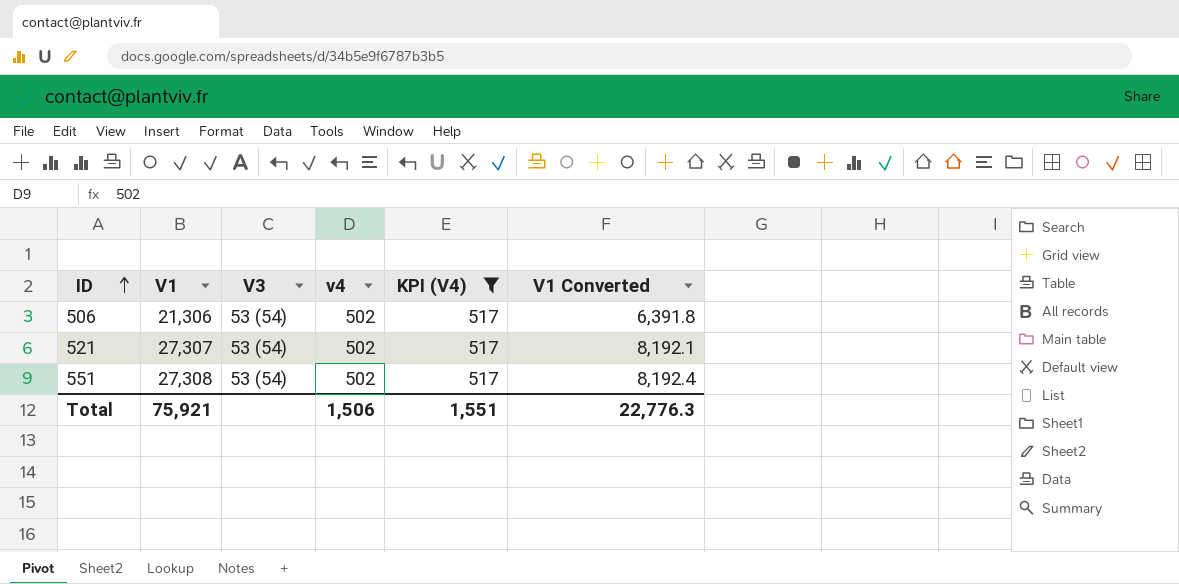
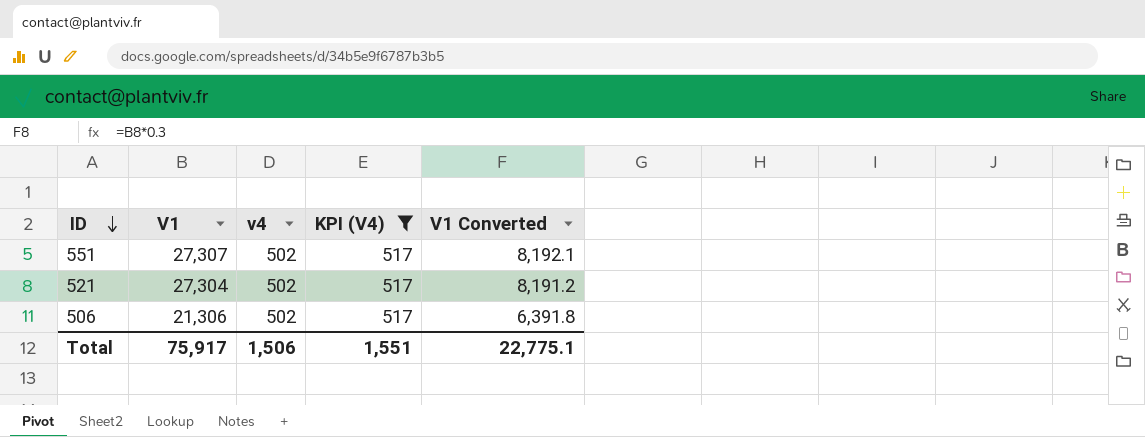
row order: ID ascending -> ID descending
column V3 | position: 3 -> none
551 | V1: 27,308 -> 27,307
551 | V1 Converted: 8,192.4 -> 8,192.1
521 | V1: 27,307 -> 27,304
521 | V1 Converted: 8,192.1 -> 8,191.2
Total | V1: 75,921 -> 75,917
Total | V1 Converted: 22,776.3 -> 22,775.1

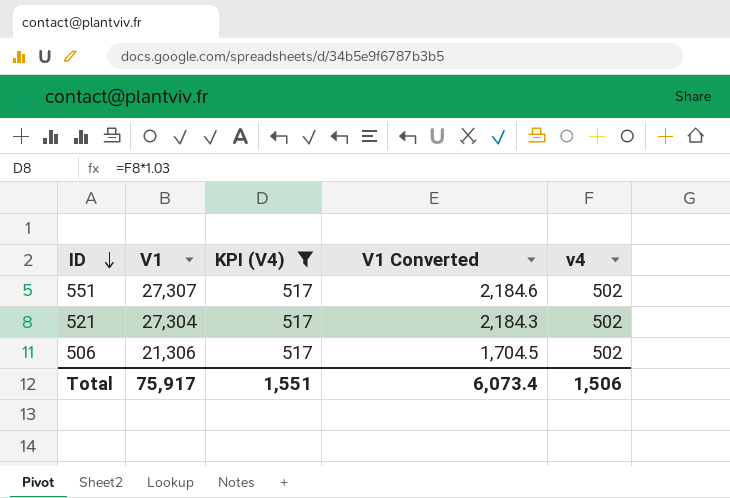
column V1 Converted | formula: [V1] * 0.3 -> [V1] * 0.08
column v4 | position: 3 -> 5
Total | V1 Converted: 22,775.1 -> 6,073.4

